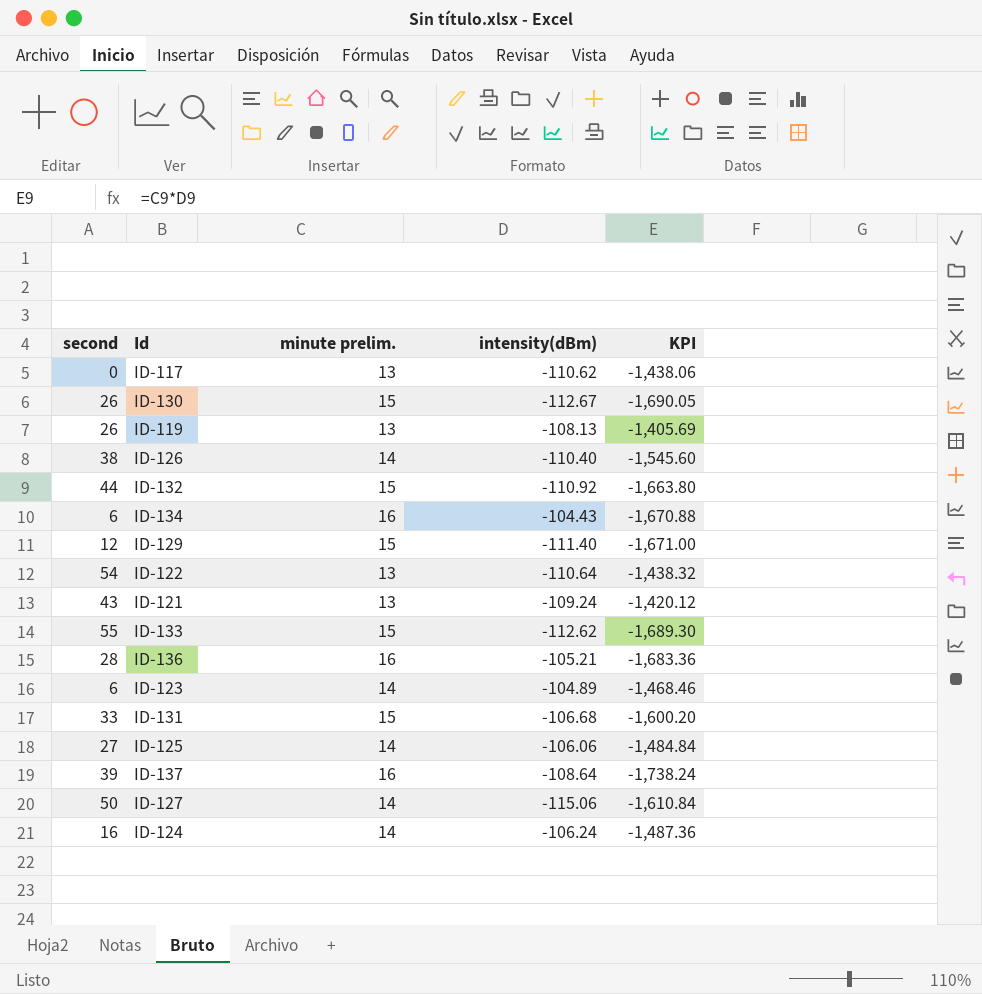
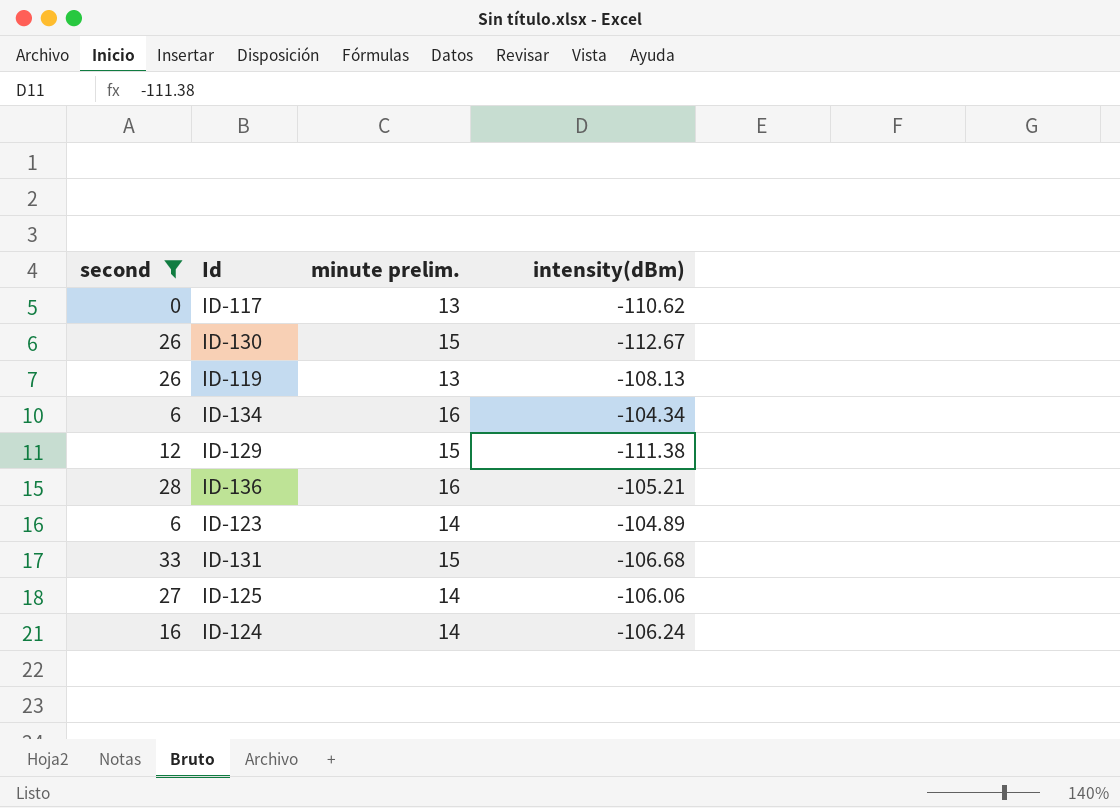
filter: none -> second <= 33
column KPI | formula: [minute prelim.] * [intensity(dBm)] -> none
ID-134 | intensity(dBm): -104.43 -> -104.34
ID-129 | intensity(dBm): -111.40 -> -111.38

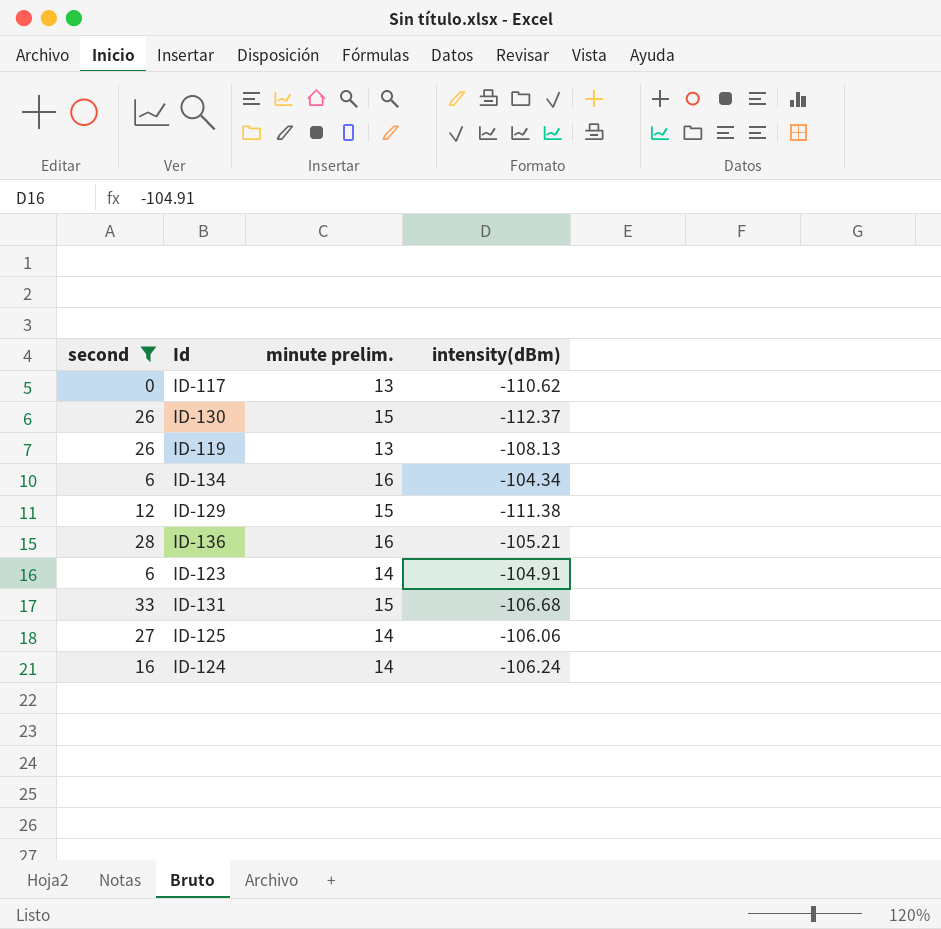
ID-130 | intensity(dBm): -112.67 -> -112.37
ID-123 | intensity(dBm): -104.89 -> -104.91

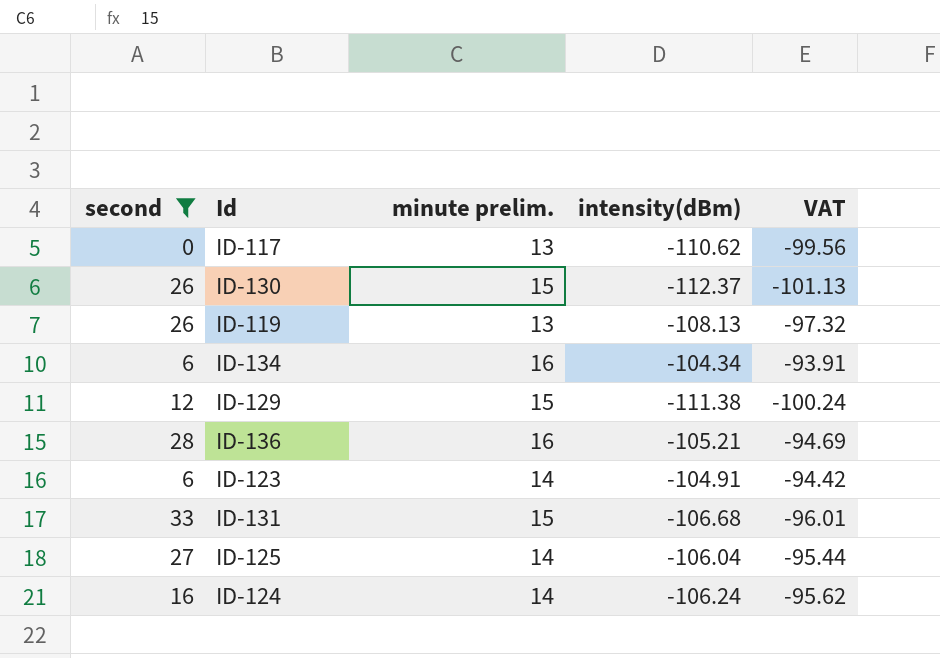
column VAT | formula: none -> [intensity(dBm)] * 0.9
ID-125 | intensity(dBm): -106.06 -> -106.04

